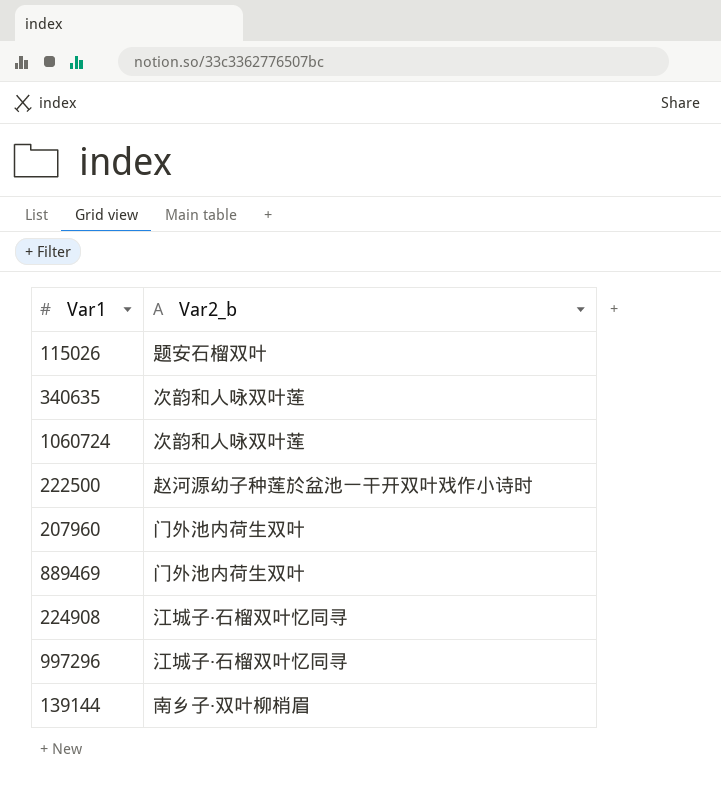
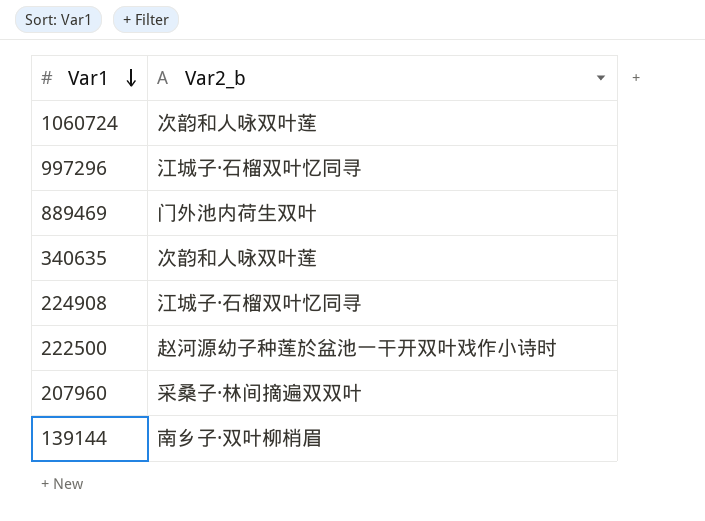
row order: none -> Var1 descending
row 115026: 题安石榴双叶 -> none
207960 | Var2_b: 门外池内荷生双叶 -> 采桑子·林间摘遍双双叶

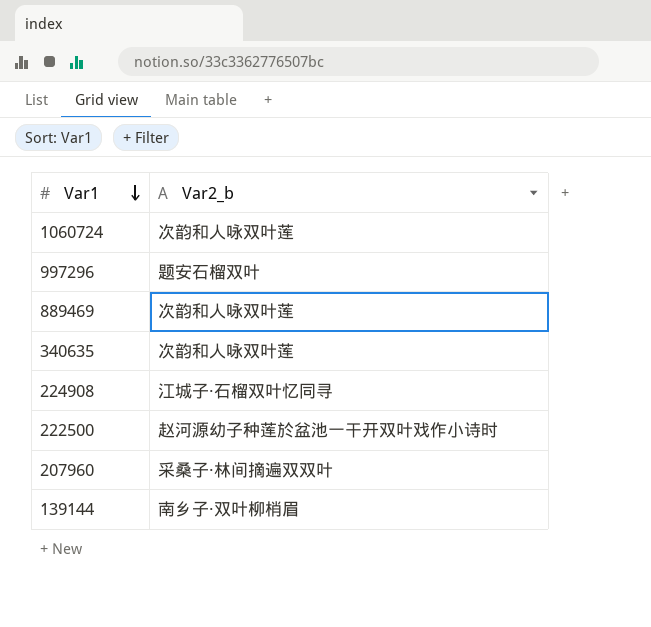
997296 | Var2_b: 江城子·石榴双叶忆同寻 -> 题安石榴双叶
889469 | Var2_b: 门外池内荷生双叶 -> 次韵和人咏双叶莲

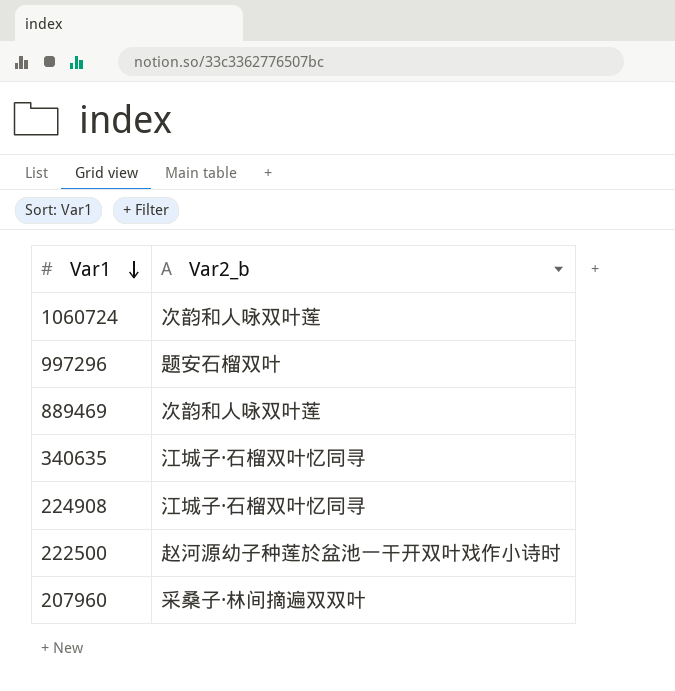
row 139144: 南乡子·双叶柳梢眉 -> none
340635 | Var2_b: 次韵和人咏双叶莲 -> 江城子·石榴双叶忆同寻

